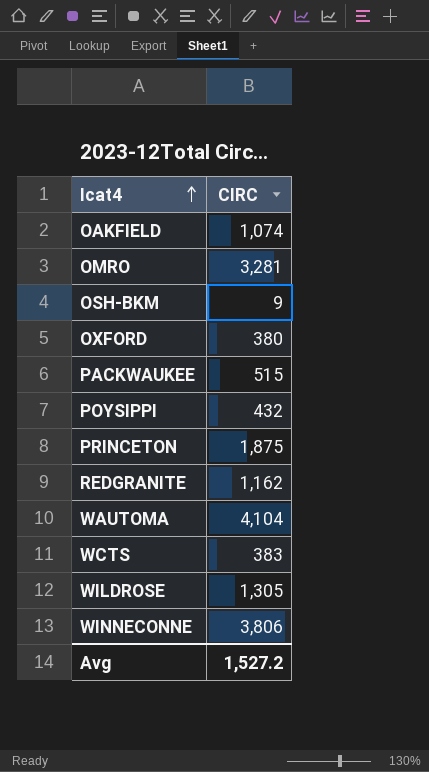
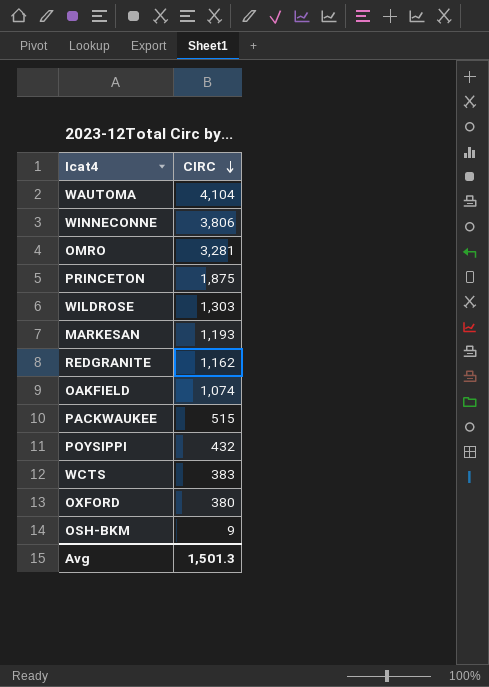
row order: Icat4 ascending -> CIRC descending
WILDROSE | CIRC: 1,305 -> 1,303
row MARKESAN: none -> 1,193
Avg | CIRC: 1,527.2 -> 1,501.3

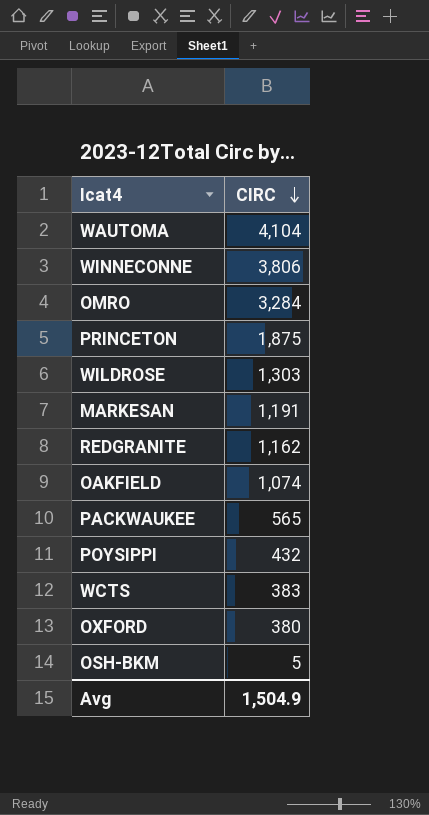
OMRO | CIRC: 3,281 -> 3,284
MARKESAN | CIRC: 1,193 -> 1,191
PACKWAUKEE | CIRC: 515 -> 565
OSH-BKM | CIRC: 9 -> 5
Avg | CIRC: 1,501.3 -> 1,504.9

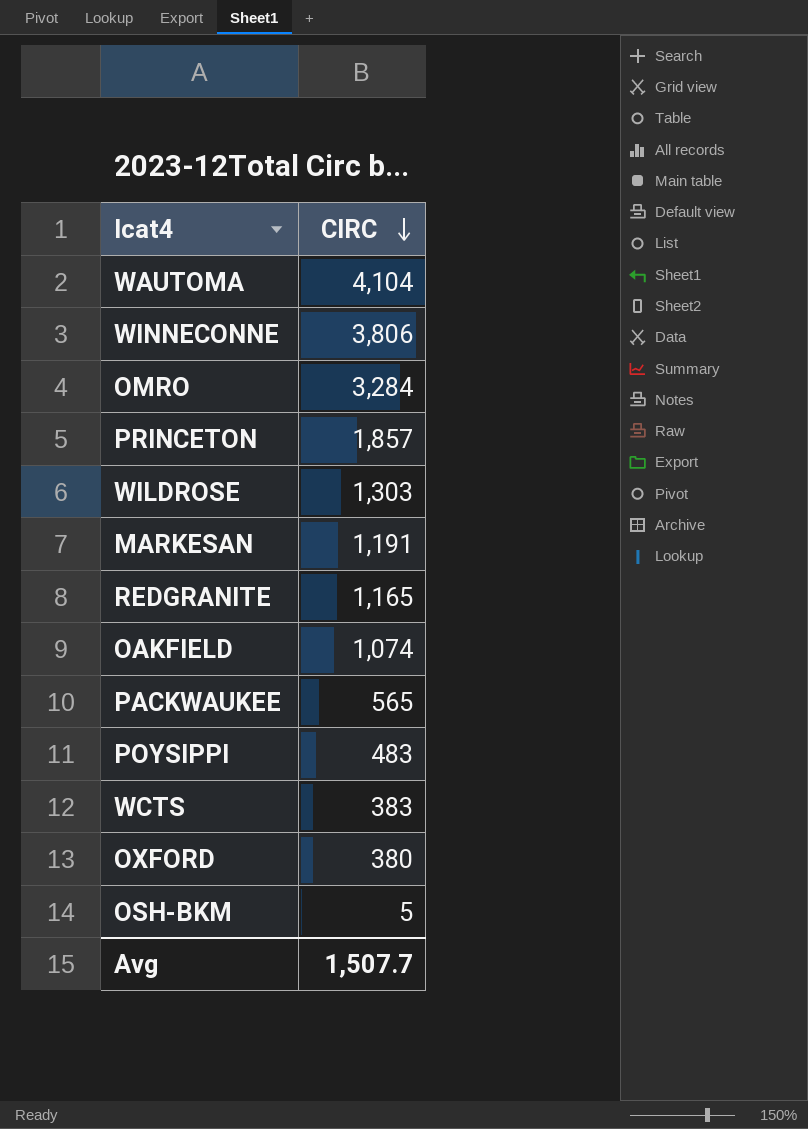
PRINCETON | CIRC: 1,875 -> 1,857
REDGRANITE | CIRC: 1,162 -> 1,165
POYSIPPI | CIRC: 432 -> 483
Avg | CIRC: 1,504.9 -> 1,507.7

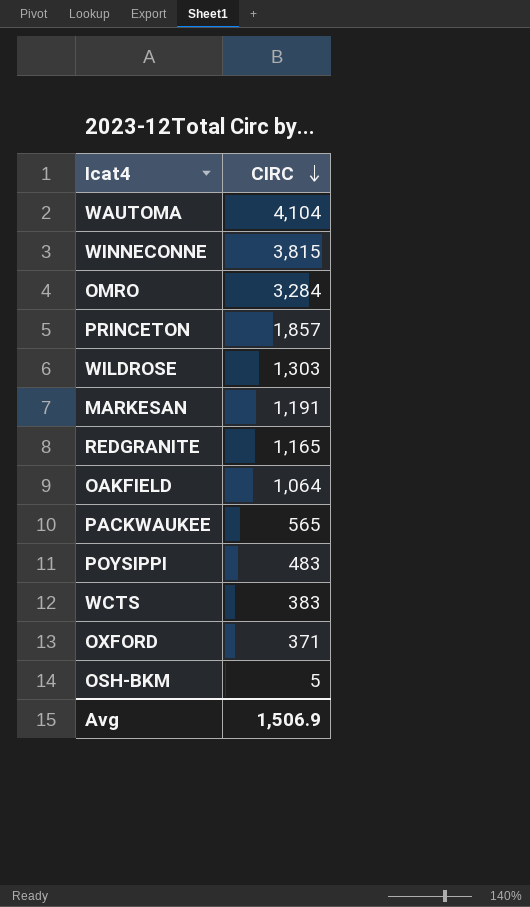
WINNECONNE | CIRC: 3,806 -> 3,815
OAKFIELD | CIRC: 1,074 -> 1,064
OXFORD | CIRC: 380 -> 371
Avg | CIRC: 1,507.7 -> 1,506.9

